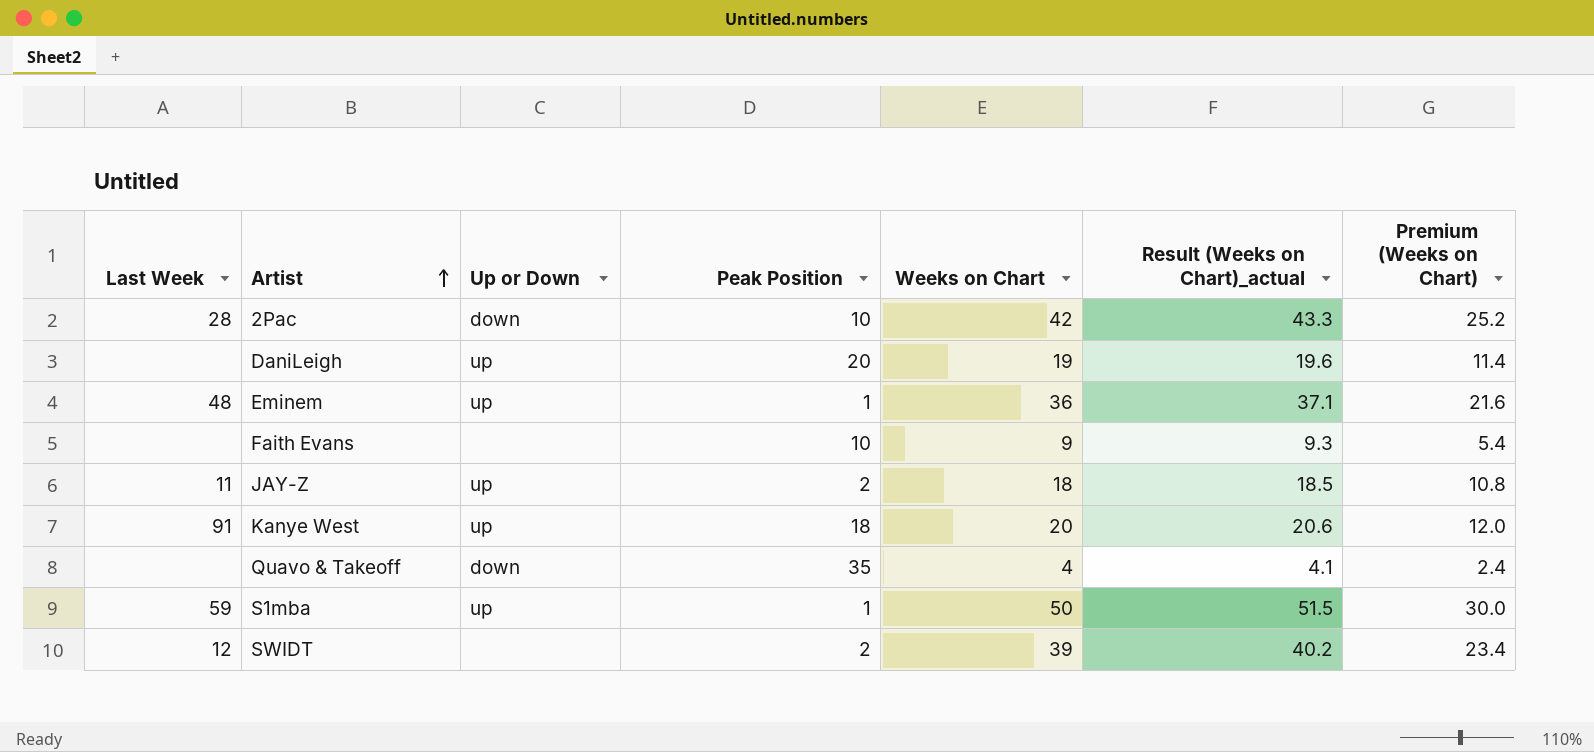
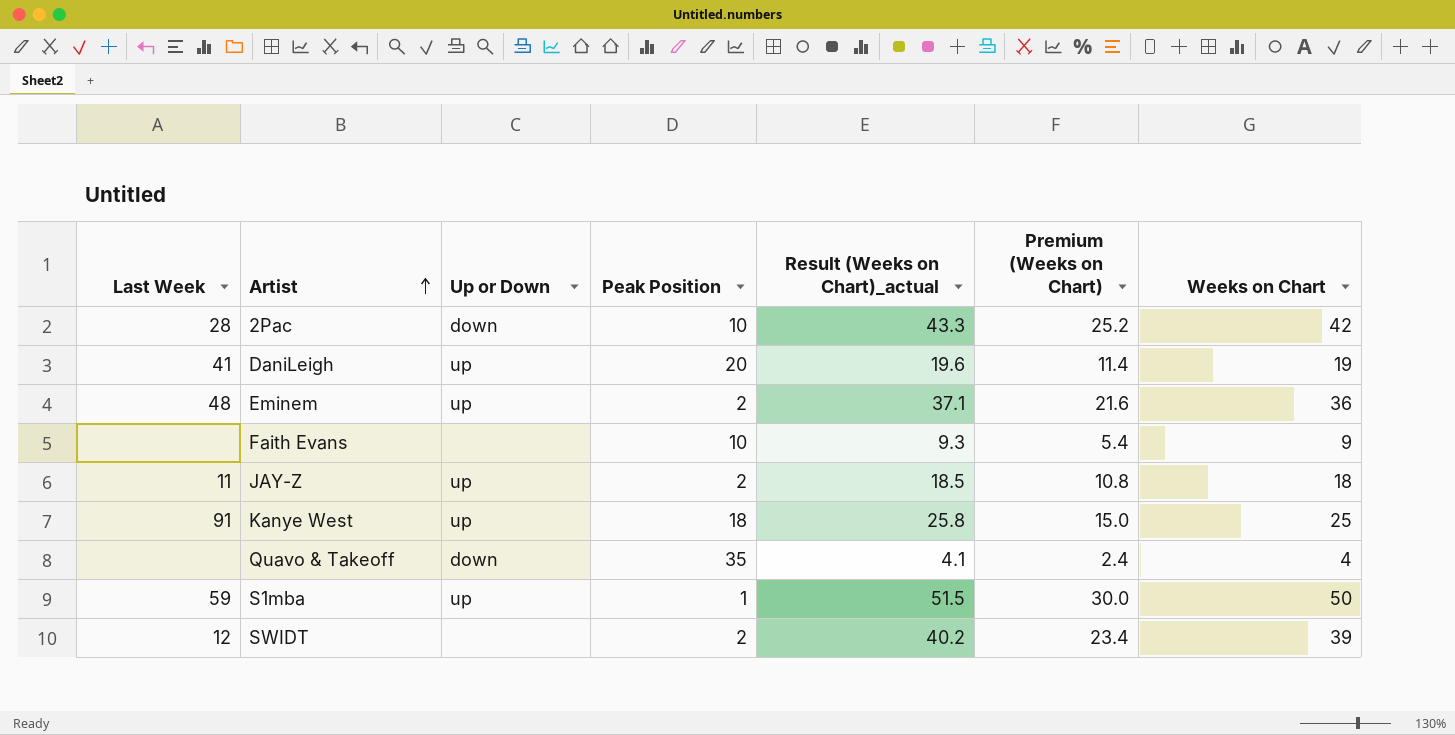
column Weeks on Chart | position: 5 -> 7
DaniLeigh | Last Week: none -> 41
Eminem | Peak Position: 1 -> 2
Kanye West | Result (Weeks on Chart)_actual: 20.6 -> 25.8
Kanye West | Premium (Weeks on Chart): 12.0 -> 15.0
Kanye West | Weeks on Chart: 20 -> 25

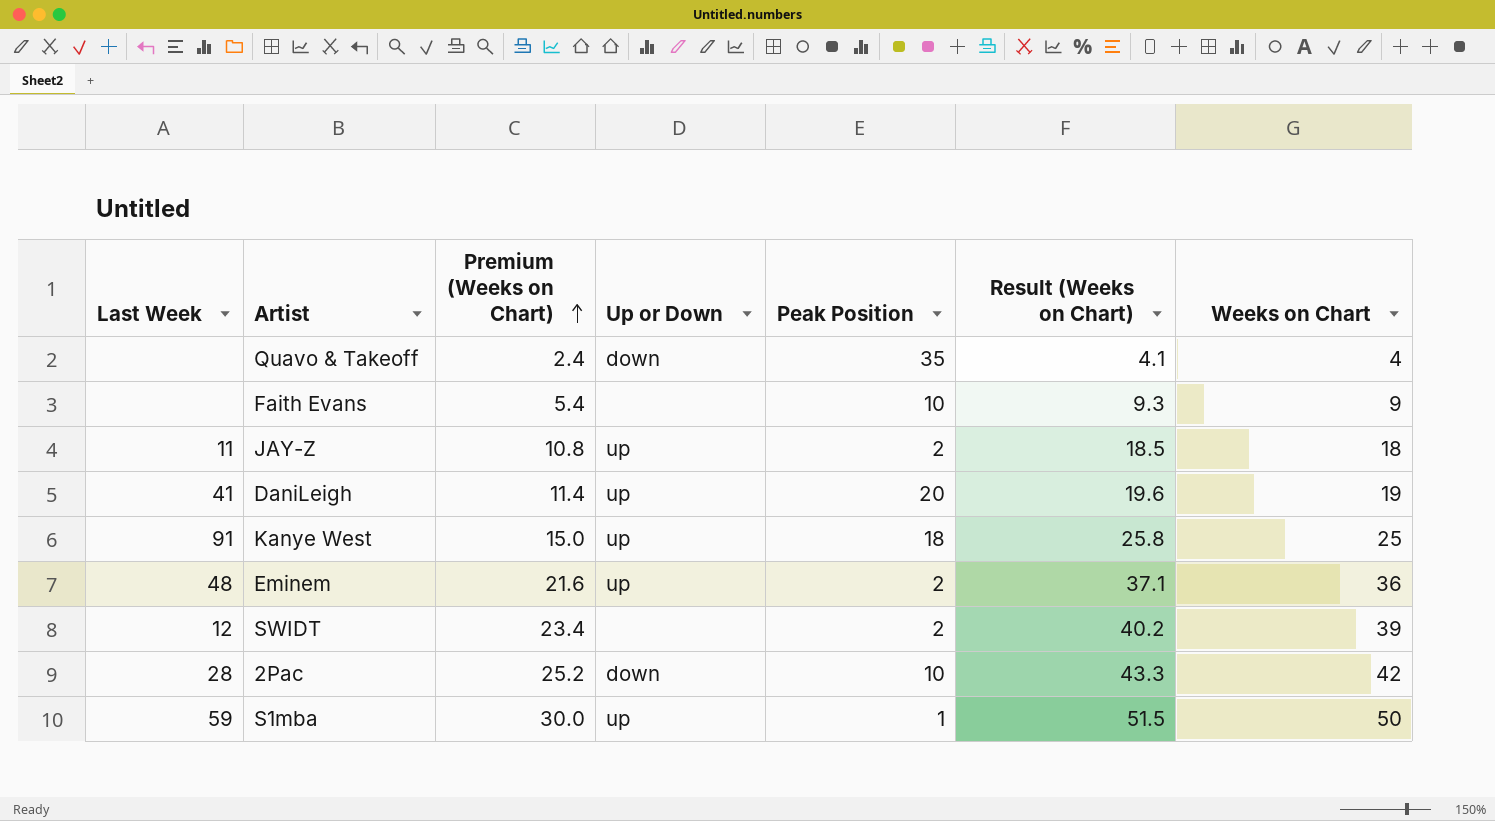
row order: Artist ascending -> Premium (Weeks on Chart) ascending
column Premium (Weeks on Chart) | position: 6 -> 3
column name: Result (Weeks on Chart)_actual -> Result (Weeks on Chart)

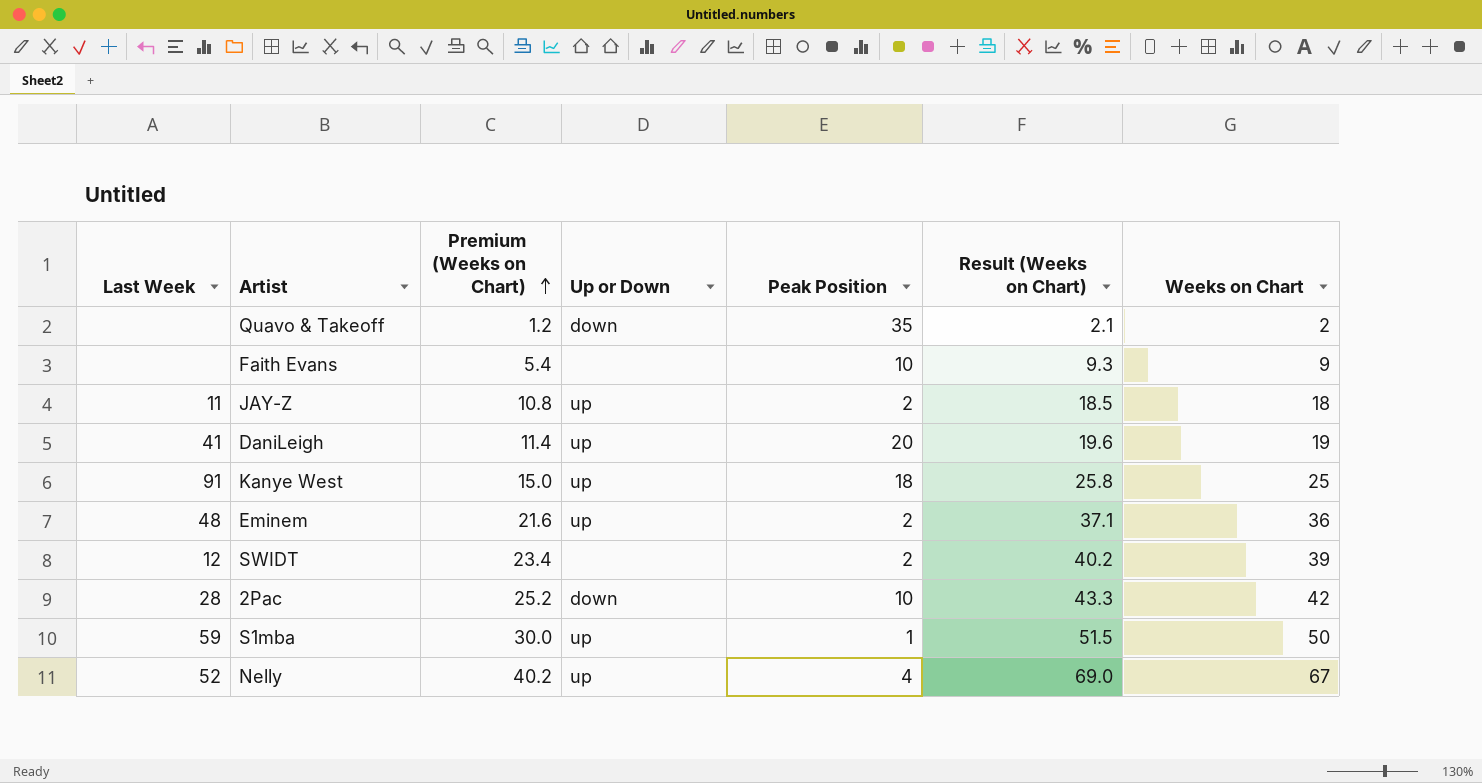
Quavo & Takeoff | Premium (Weeks on Chart): 2.4 -> 1.2
Quavo & Takeoff | Result (Weeks on Chart): 4.1 -> 2.1
Quavo & Takeoff | Weeks on Chart: 4 -> 2
row Nelly: none -> 52 | 40.2 | up | 4 | 69.0 | 67

